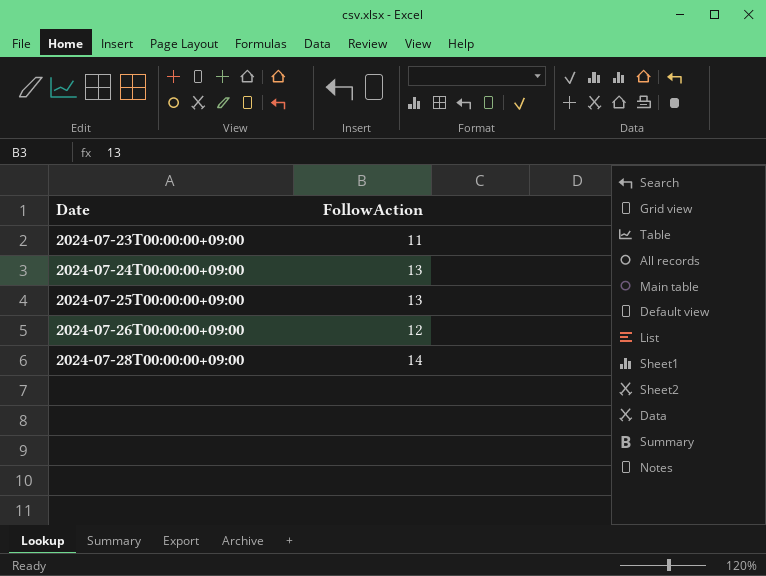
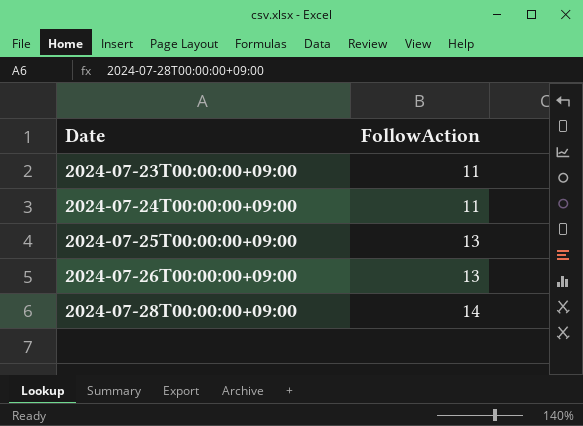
2024-07-24T00:00:00+09:00 | FollowAction: 13 -> 11
2024-07-26T00:00:00+09:00 | FollowAction: 12 -> 13

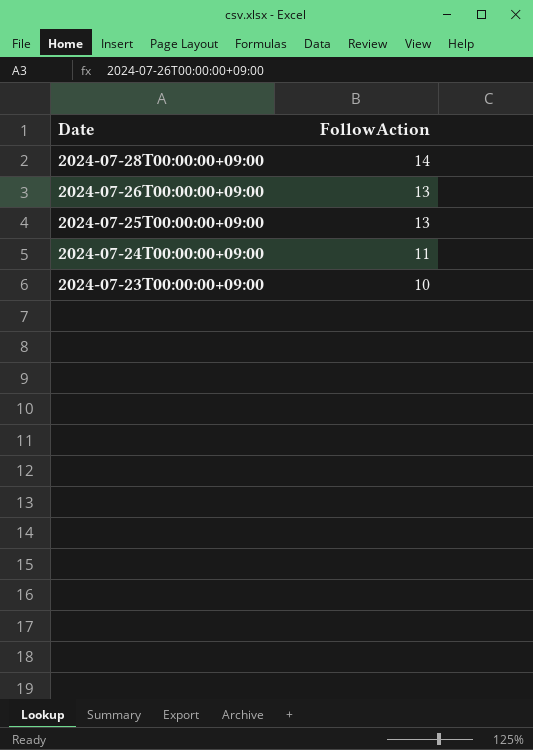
row order: Date ascending -> Date descending
2024-07-23T00:00:00+09:00 | FollowAction: 11 -> 10

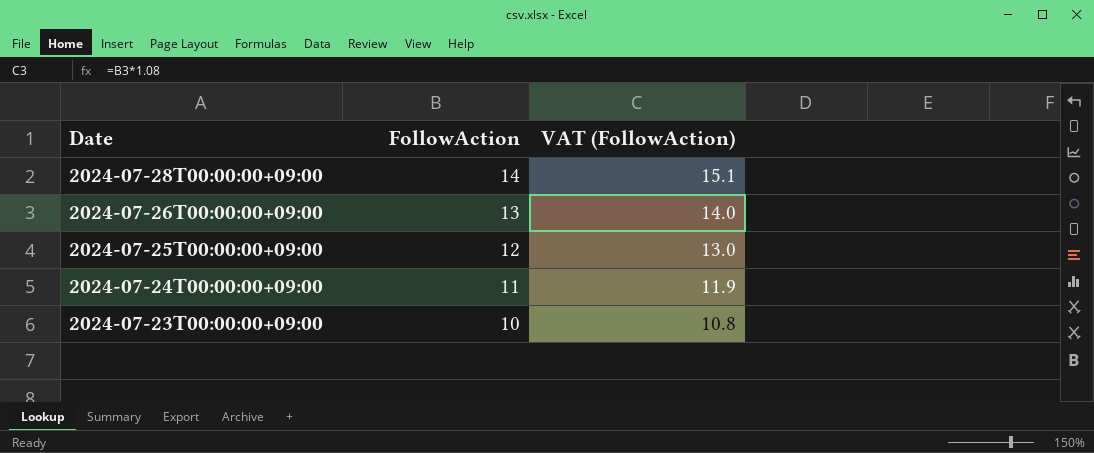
column VAT (FollowAction) | formula: none -> [FollowAction] * 1.08
2024-07-25T00:00:00+09:00 | FollowAction: 13 -> 12

